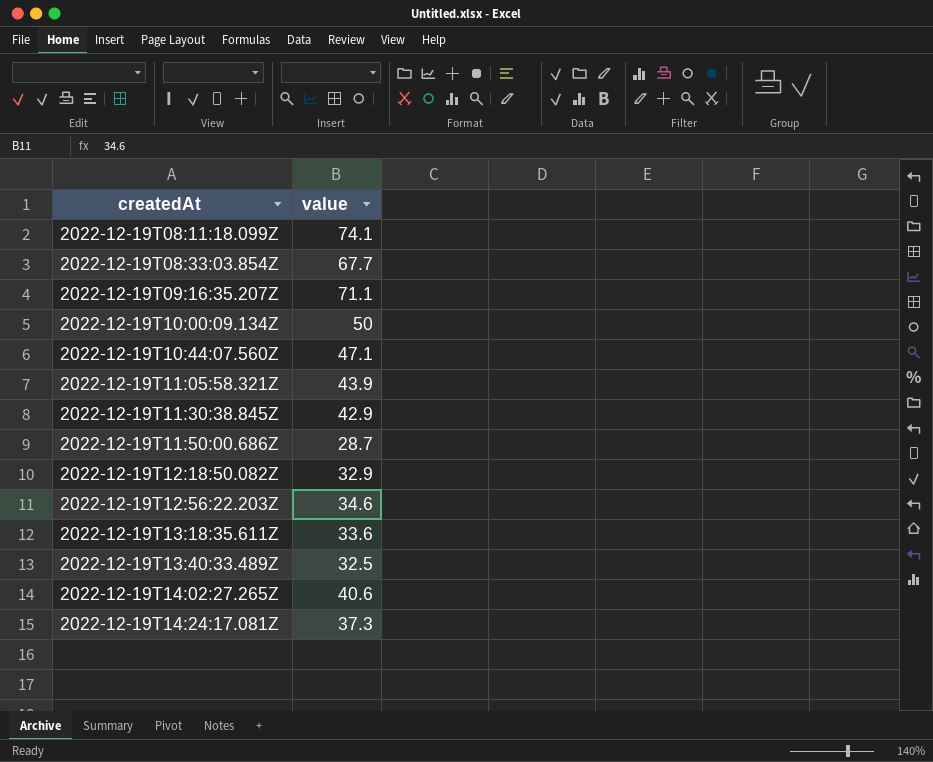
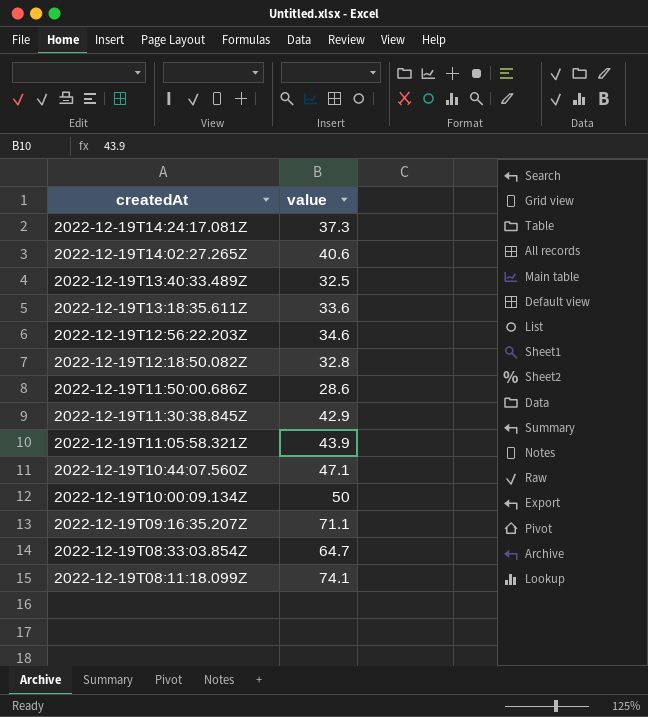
row order: createdAt ascending -> createdAt descending
2022-12-19T12:18:50.082Z | value: 32.9 -> 32.8
2022-12-19T11:50:00.686Z | value: 28.7 -> 28.6
2022-12-19T08:33:03.854Z | value: 67.7 -> 64.7

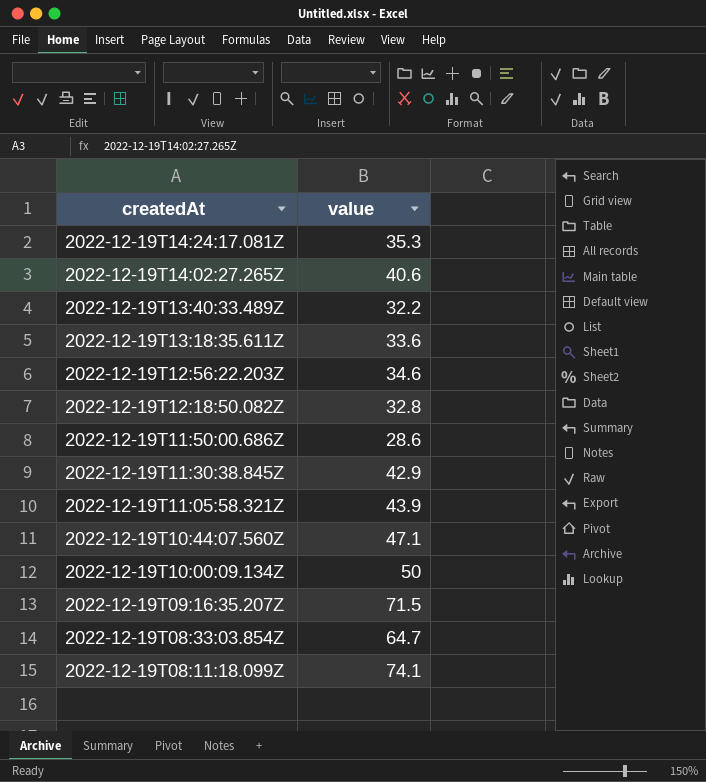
2022-12-19T14:24:17.081Z | value: 37.3 -> 35.3
2022-12-19T13:40:33.489Z | value: 32.5 -> 32.2
2022-12-19T09:16:35.207Z | value: 71.1 -> 71.5

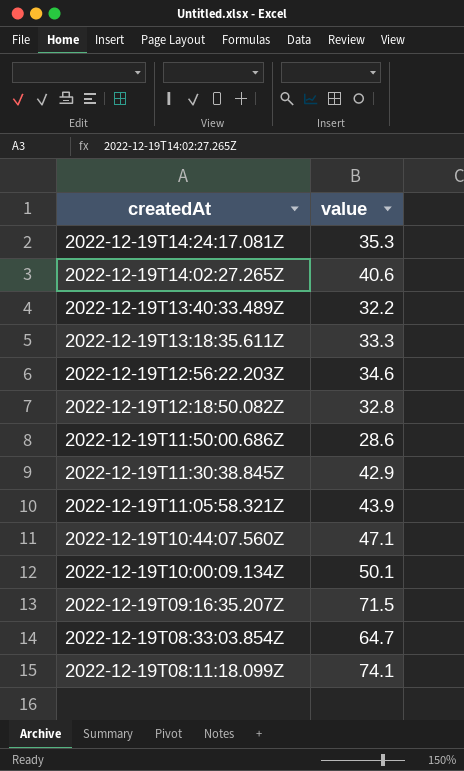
2022-12-19T13:18:35.611Z | value: 33.6 -> 33.3
2022-12-19T10:00:09.134Z | value: 50 -> 50.1

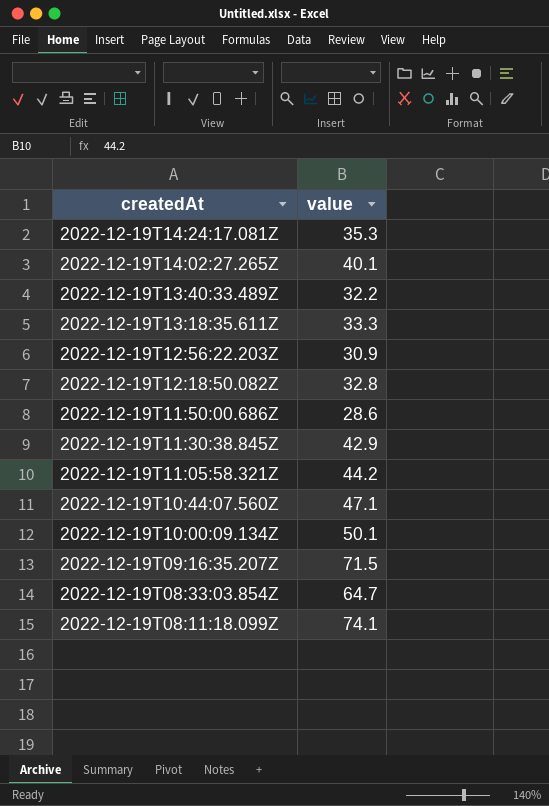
2022-12-19T14:02:27.265Z | value: 40.6 -> 40.1
2022-12-19T12:56:22.203Z | value: 34.6 -> 30.9
2022-12-19T11:05:58.321Z | value: 43.9 -> 44.2

